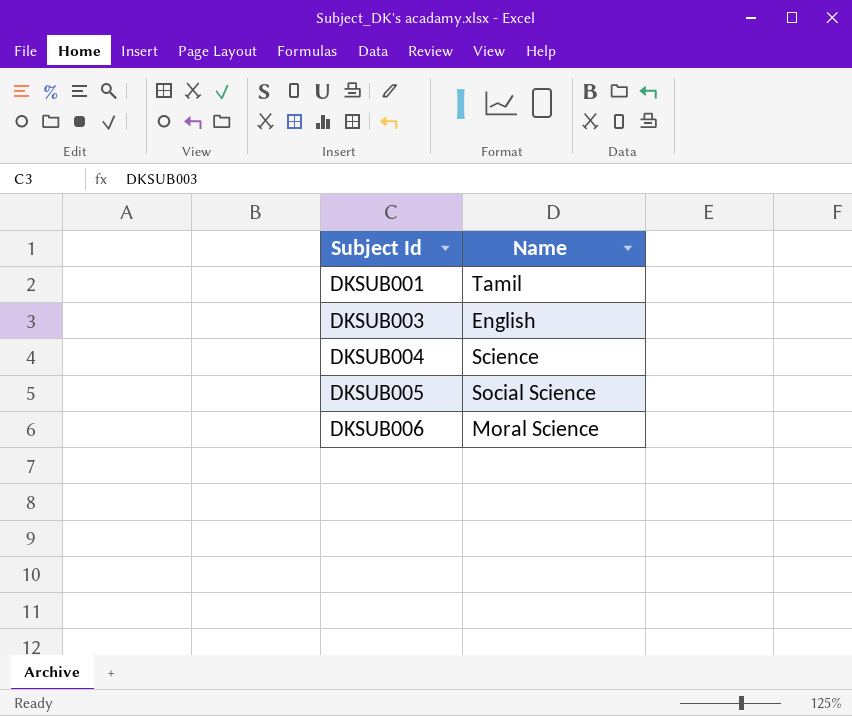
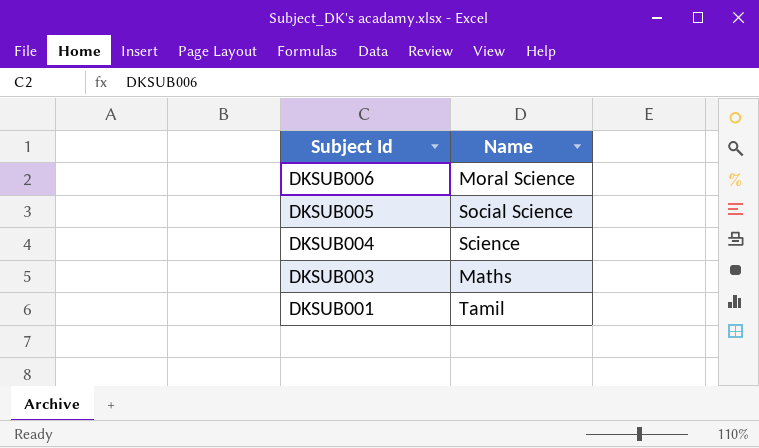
row order: Subject Id ascending -> Subject Id descending
DKSUB003 | Name: English -> Maths

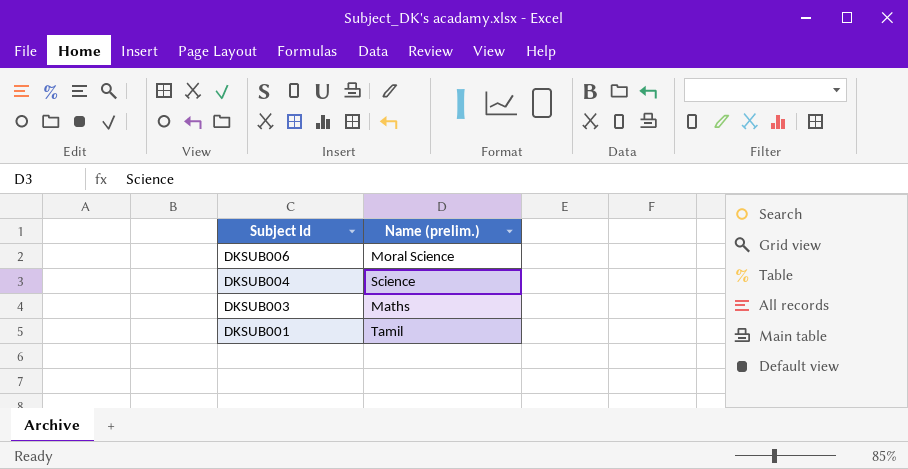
column name: Name -> Name (prelim.)
row DKSUB005: Social Science -> none

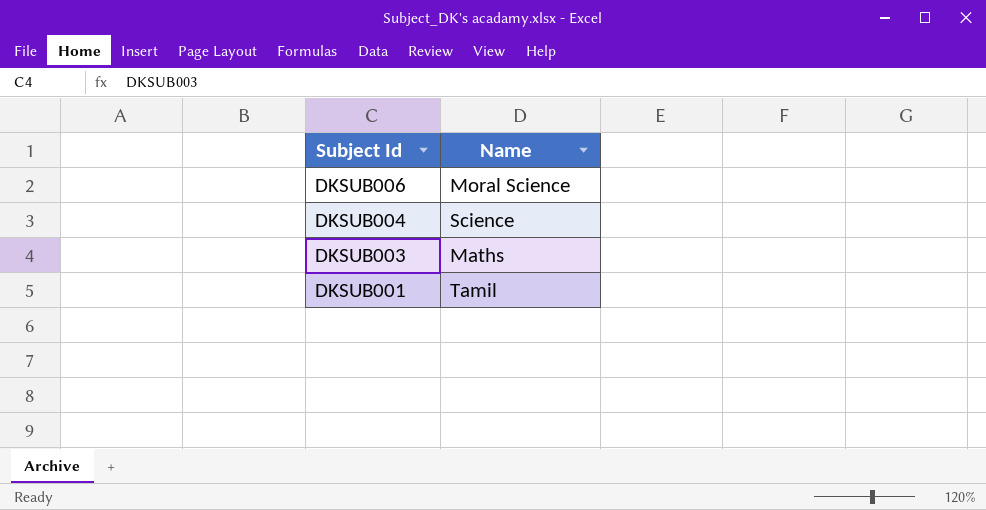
column name: Name (prelim.) -> Name

